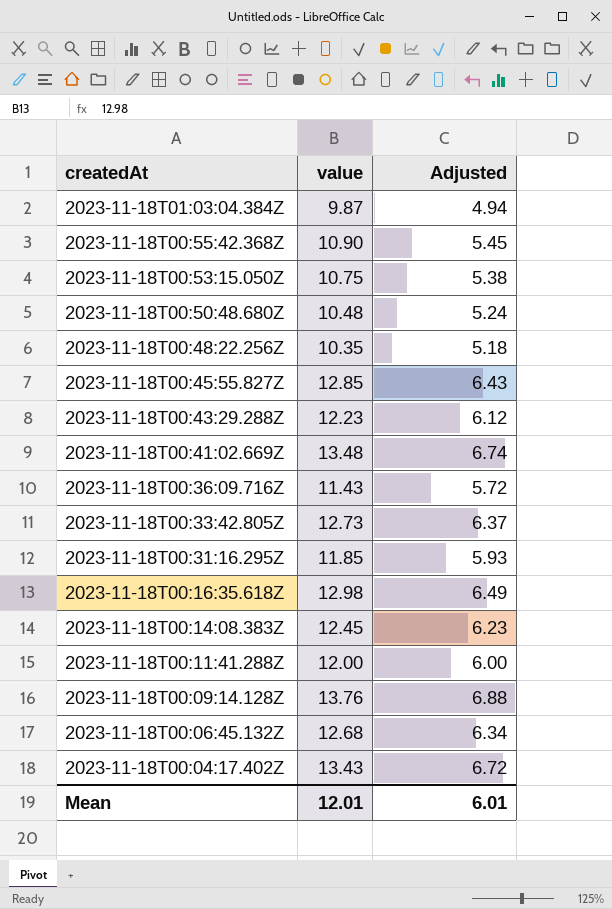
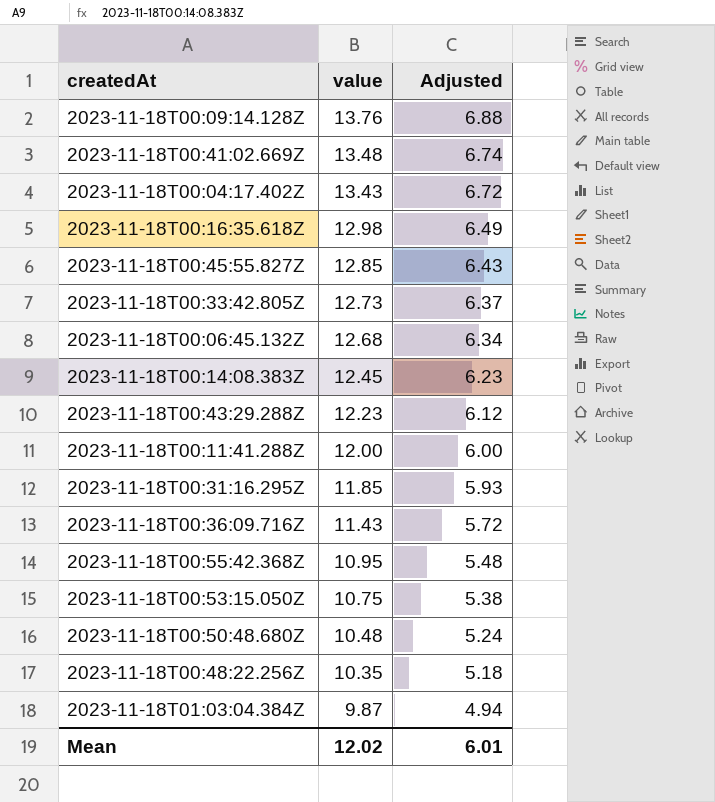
row order: createdAt descending -> value descending
2023-11-18T00:55:42.368Z | value: 10.90 -> 10.95
2023-11-18T00:55:42.368Z | Adjusted: 5.45 -> 5.48
Mean | value: 12.01 -> 12.02

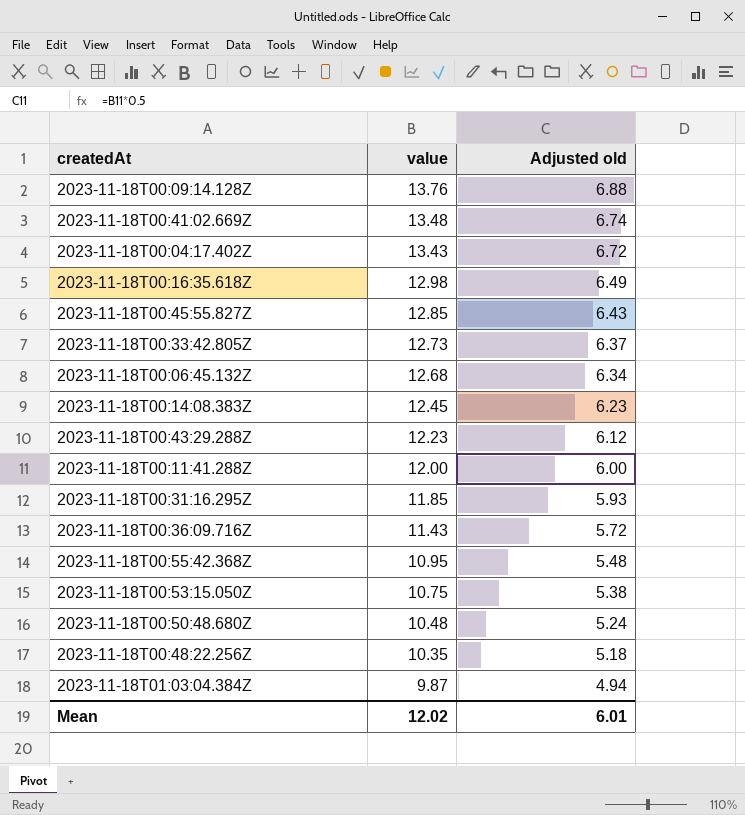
column name: Adjusted -> Adjusted old

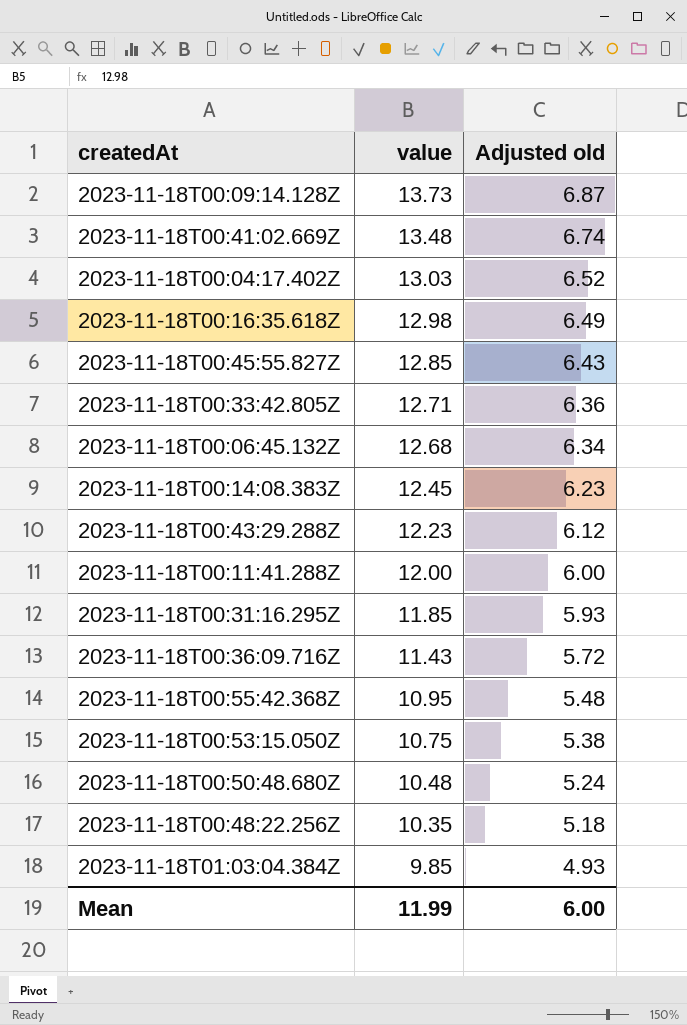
2023-11-18T00:09:14.128Z | value: 13.76 -> 13.73
2023-11-18T00:09:14.128Z | Adjusted old: 6.88 -> 6.87
2023-11-18T00:04:17.402Z | value: 13.43 -> 13.03
2023-11-18T00:04:17.402Z | Adjusted old: 6.72 -> 6.52
2023-11-18T00:33:42.805Z | value: 12.73 -> 12.71
2023-11-18T00:33:42.805Z | Adjusted old: 6.37 -> 6.36
2023-11-18T01:03:04.384Z | value: 9.87 -> 9.85
2023-11-18T01:03:04.384Z | Adjusted old: 4.94 -> 4.93
Mean | value: 12.02 -> 11.99
Mean | Adjusted old: 6.01 -> 6.00

